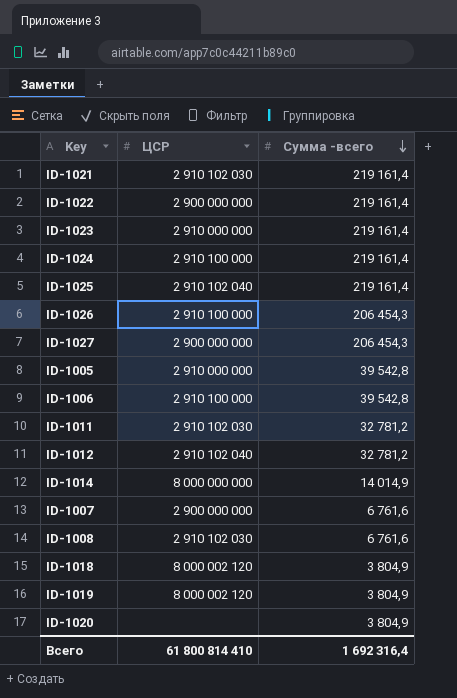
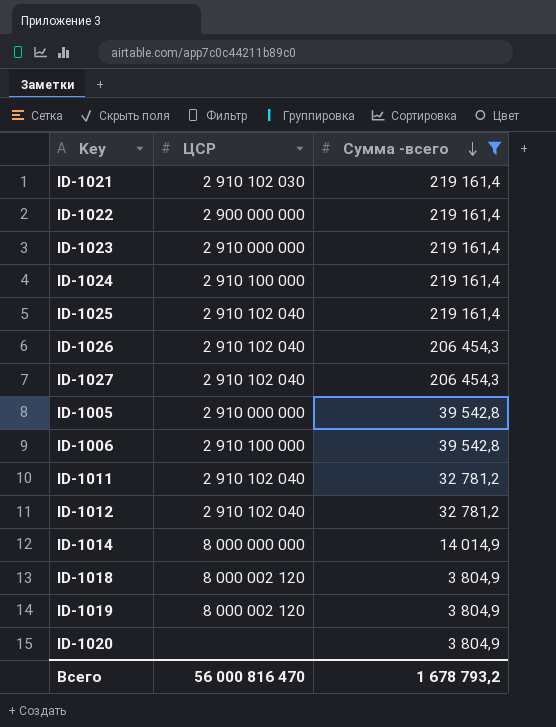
filter: none -> Сумма -всего != 6 761,6
ID-1026 | ЦСР: 2 910 100 000 -> 2 910 102 040
ID-1027 | ЦСР: 2 900 000 000 -> 2 910 102 040
ID-1011 | ЦСР: 2 910 102 030 -> 2 910 102 040
Всего | ЦСР: 61 800 814 410 -> 56 000 816 470
Всего | Сумма -всего: 1 692 316,4 -> 1 678 793,2

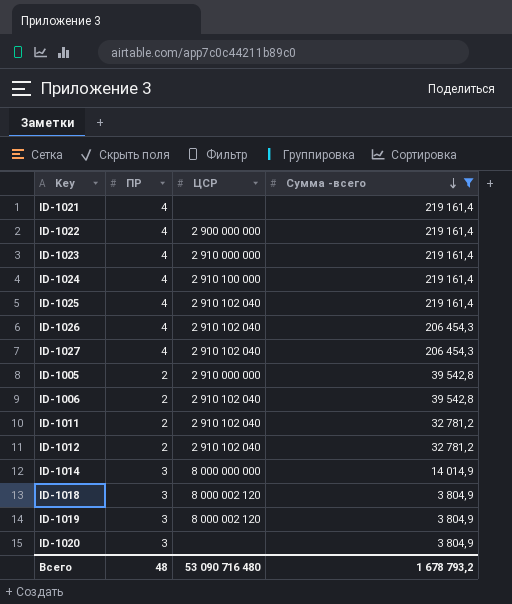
column ПР | position: none -> 2
ID-1021 | ЦСР: 2 910 102 030 -> none
ID-1006 | ЦСР: 2 910 100 000 -> 2 910 102 040
Всего | ЦСР: 56 000 816 470 -> 53 090 716 480

